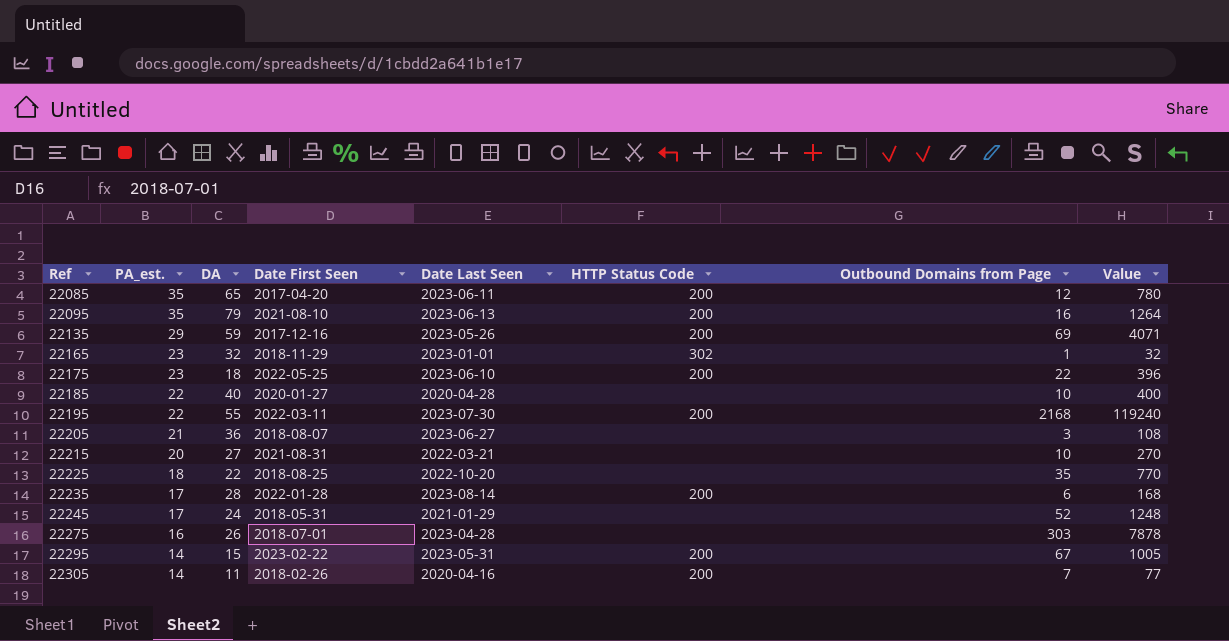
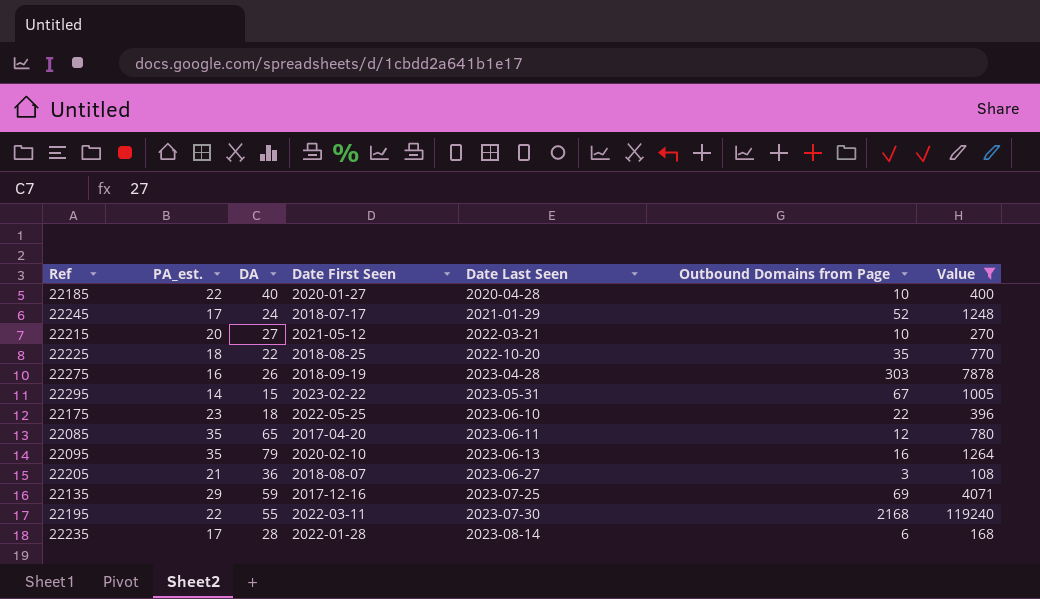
filter: none -> Value >= 108
row order: Ref ascending -> Date Last Seen ascending
column HTTP Status Code | position: 6 -> none
22245 | Date First Seen: 2018-05-31 -> 2018-07-17
22215 | Date First Seen: 2021-08-31 -> 2021-05-12
22275 | Date First Seen: 2018-07-01 -> 2018-09-19
22095 | Date First Seen: 2021-08-10 -> 2020-02-10
22135 | Date Last Seen: 2023-05-26 -> 2023-07-25

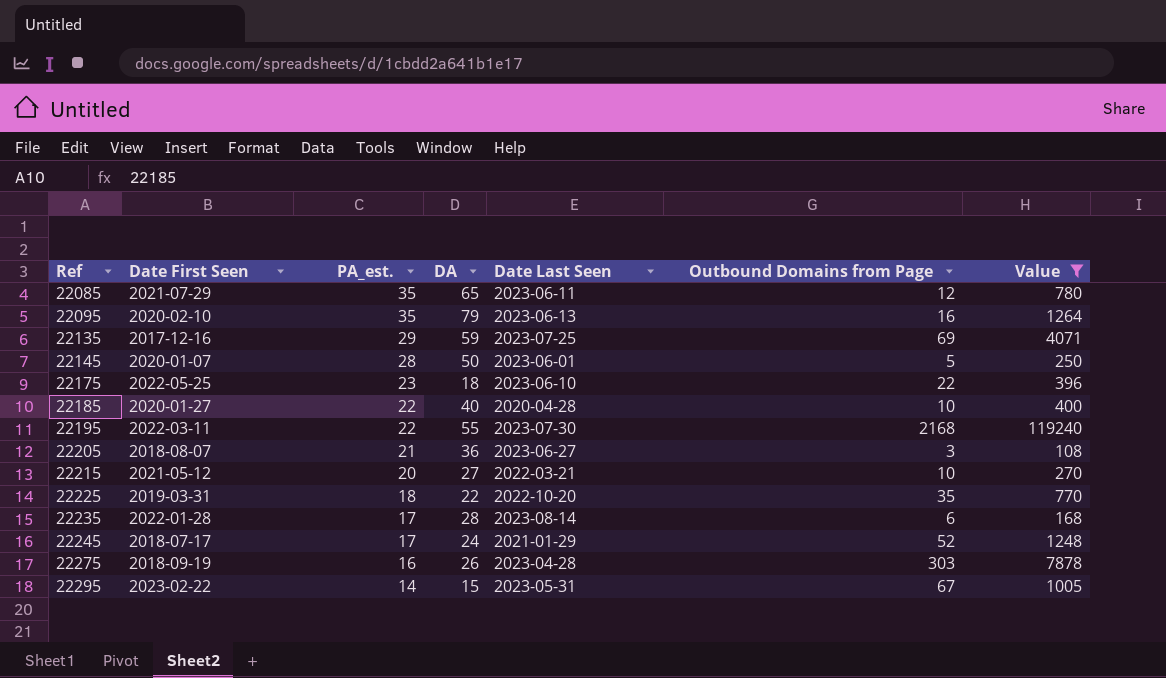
row order: Date Last Seen ascending -> Ref ascending
column Date First Seen | position: 4 -> 2
22085 | Date First Seen: 2017-04-20 -> 2021-07-29
row 22145: none -> 2020-01-07 | 28 | 50 | 2023-06-01 | 5 | 250
22225 | Date First Seen: 2018-08-25 -> 2019-03-31

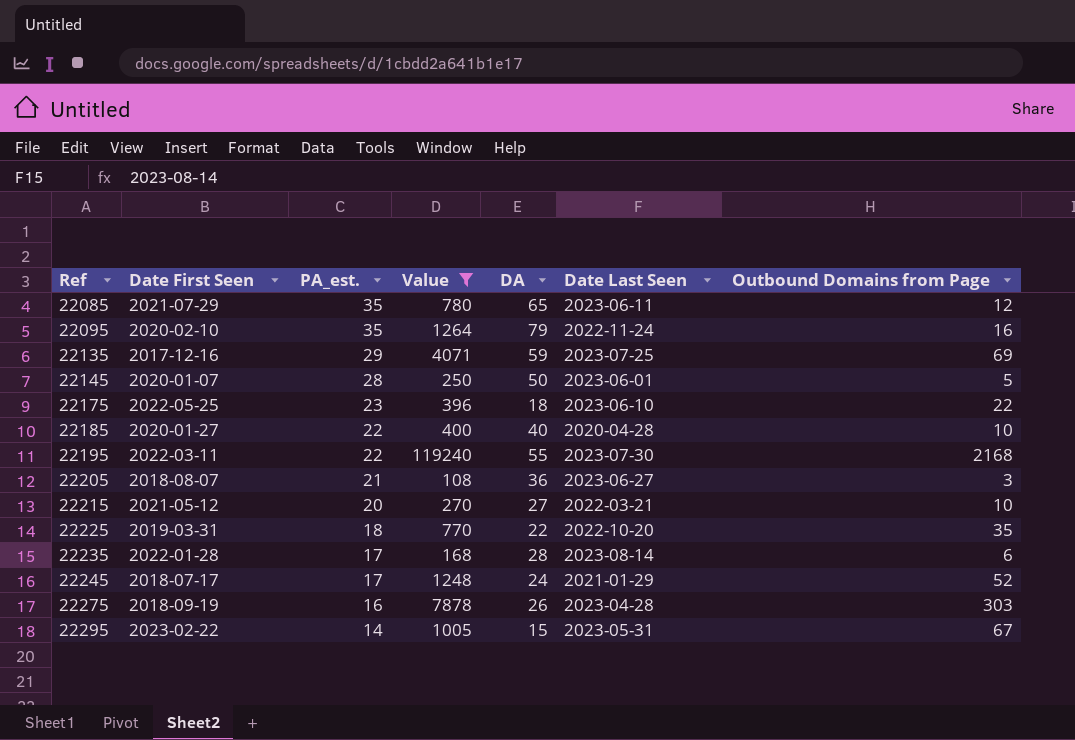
column Value | position: 7 -> 4
22095 | Date Last Seen: 2023-06-13 -> 2022-11-24

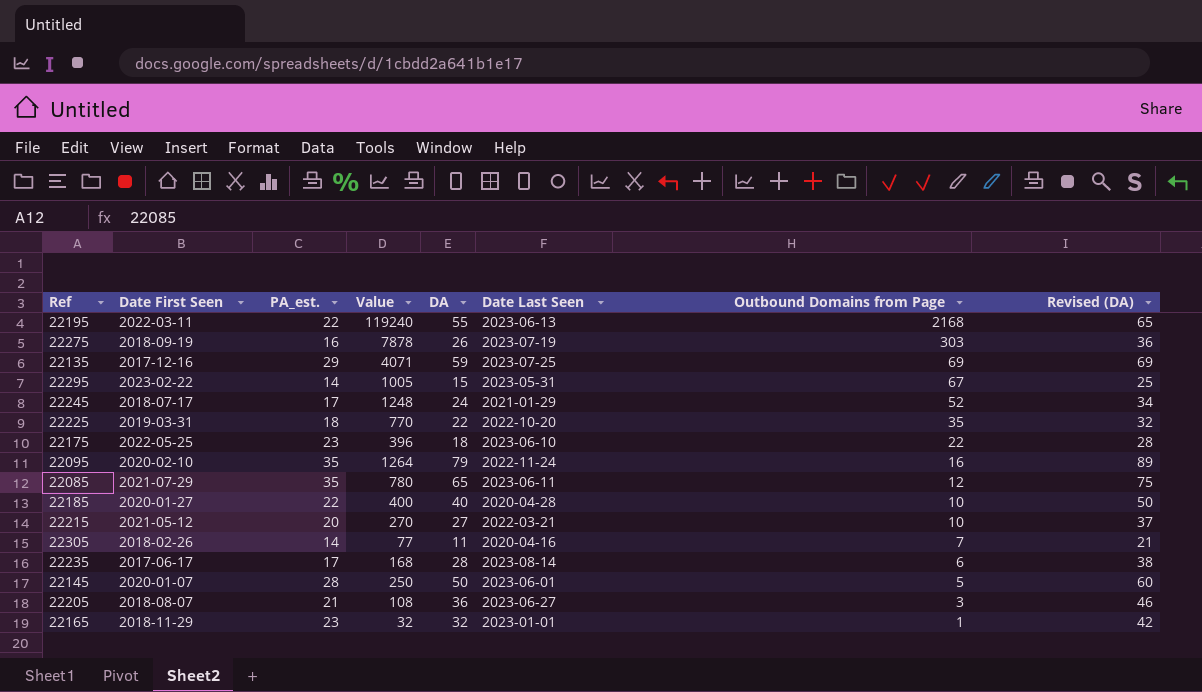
filter: Value >= 108 -> none
row order: Ref ascending -> Outbound Domains from Page descending
column Revised (DA) | formula: none -> [DA] + 10
22195 | Date Last Seen: 2023-07-30 -> 2023-06-13
22275 | Date Last Seen: 2023-04-28 -> 2023-07-19
22235 | Date First Seen: 2022-01-28 -> 2017-06-17

